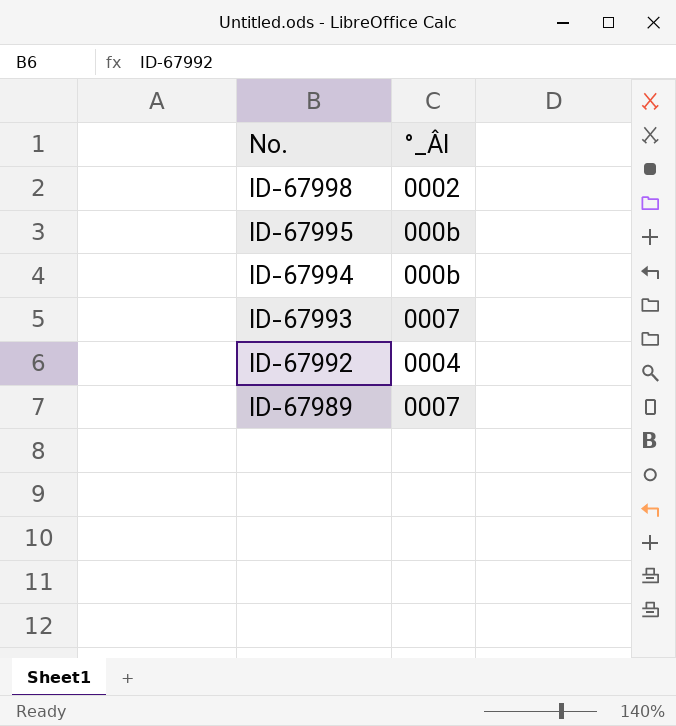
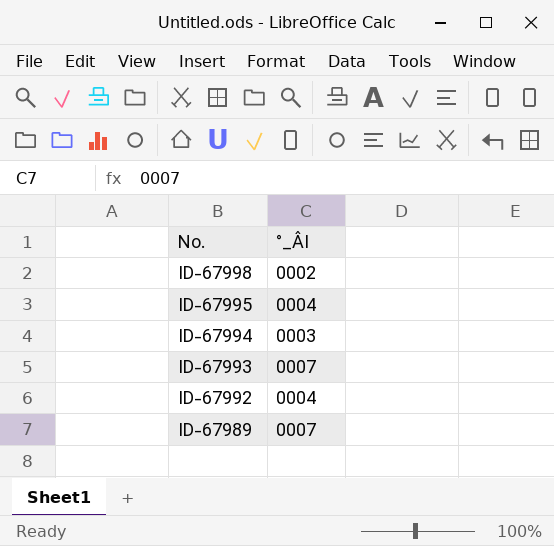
ID-67995 | °_ÂI: 000b -> 0004
ID-67994 | °_ÂI: 000b -> 0003

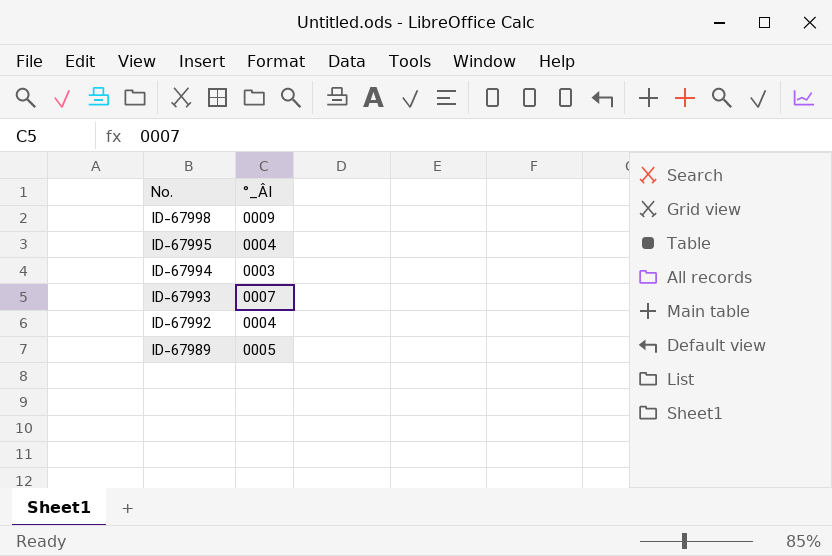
ID-67998 | °_ÂI: 0002 -> 0009
ID-67989 | °_ÂI: 0007 -> 0005

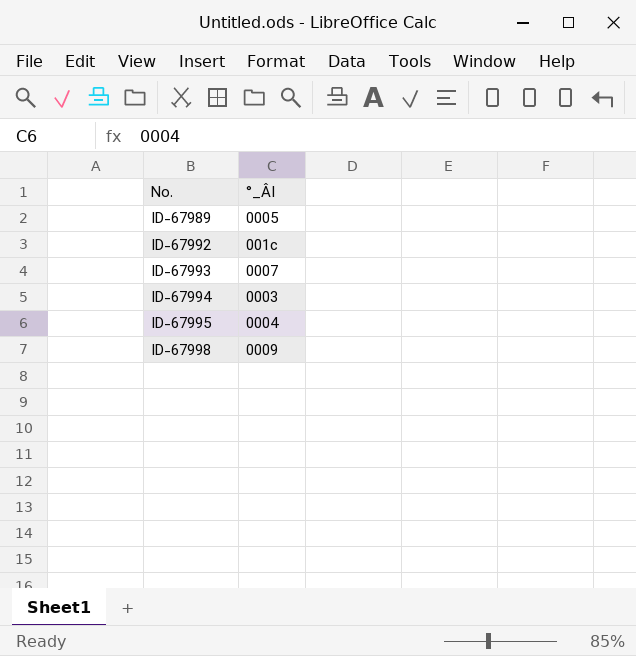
row order: No. descending -> No. ascending
ID-67992 | °_ÂI: 0004 -> 001c

